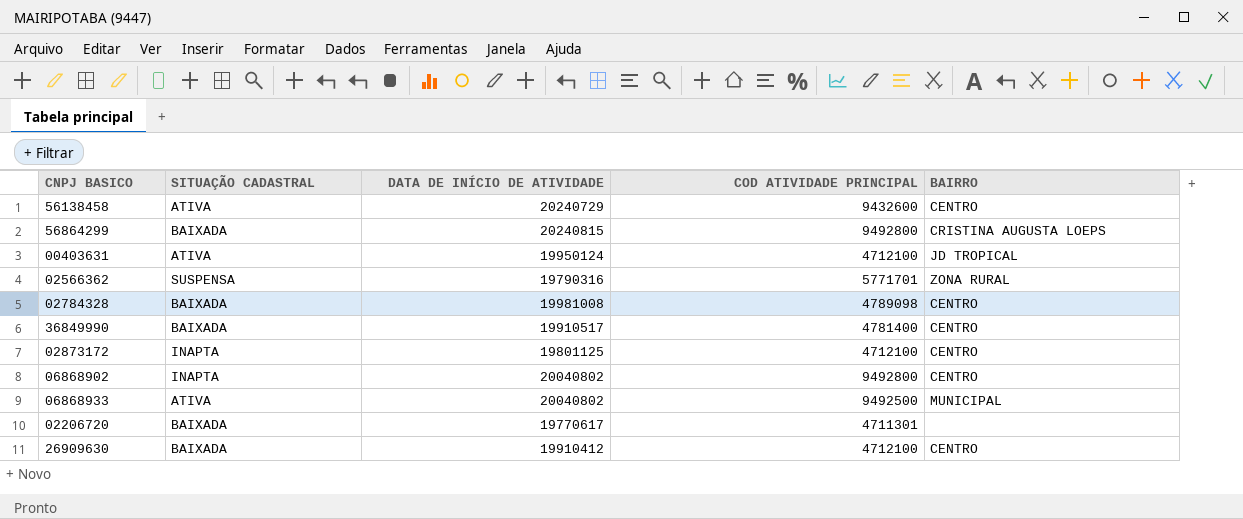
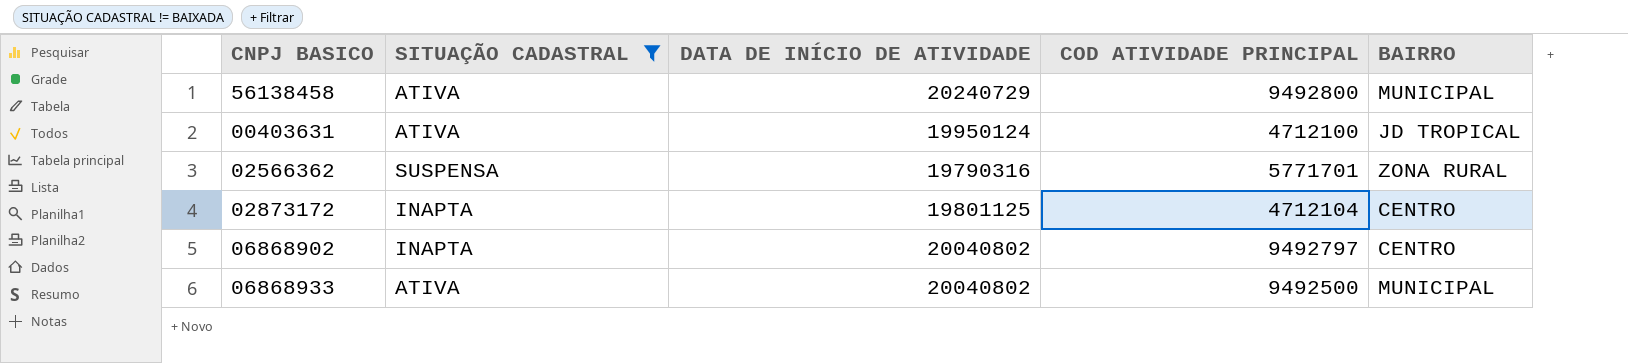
filter: none -> SITUAÇÃO CADASTRAL != BAIXADA
56138458 | COD ATIVIDADE PRINCIPAL: 9432600 -> 9492800
56138458 | BAIRRO: CENTRO -> MUNICIPAL
02873172 | COD ATIVIDADE PRINCIPAL: 4712100 -> 4712104
06868902 | COD ATIVIDADE PRINCIPAL: 9492800 -> 9492797

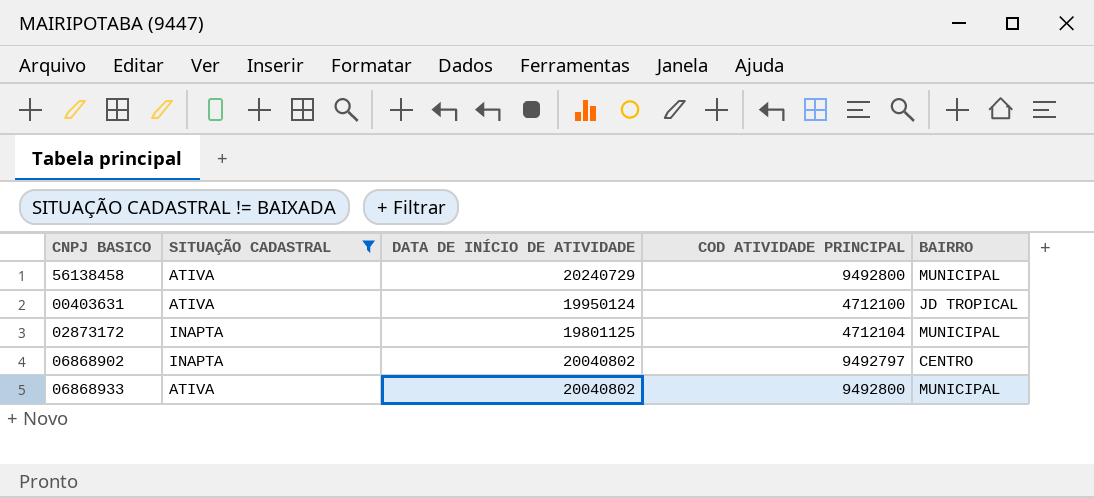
row 02566362: SUSPENSA | 19790316 | 5771701 | ZONA RURAL -> none
02873172 | BAIRRO: CENTRO -> MUNICIPAL
06868933 | COD ATIVIDADE PRINCIPAL: 9492500 -> 9492800

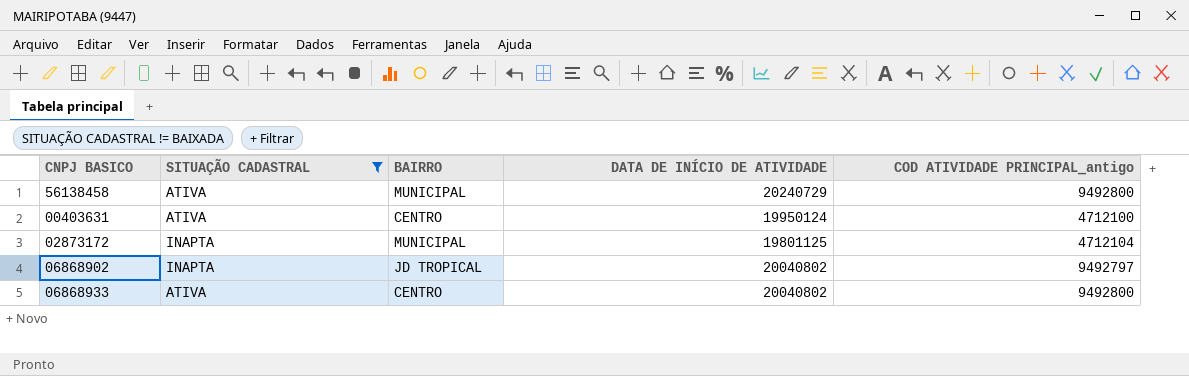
column BAIRRO | position: 5 -> 3
column name: COD ATIVIDADE PRINCIPAL -> COD ATIVIDADE PRINCIPAL_antigo
00403631 | BAIRRO: JD TROPICAL -> CENTRO
06868902 | BAIRRO: CENTRO -> JD TROPICAL
06868933 | BAIRRO: MUNICIPAL -> CENTRO

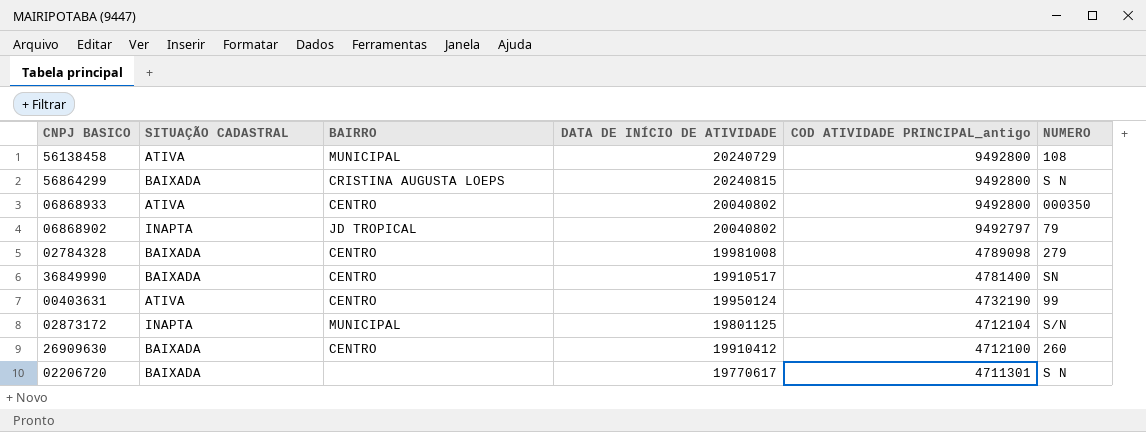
filter: SITUAÇÃO CADASTRAL != BAIXADA -> none
row order: none -> COD ATIVIDADE PRINCIPAL_antigo descending
column NUMERO | position: none -> 6
00403631 | COD ATIVIDADE PRINCIPAL_antigo: 4712100 -> 4732190

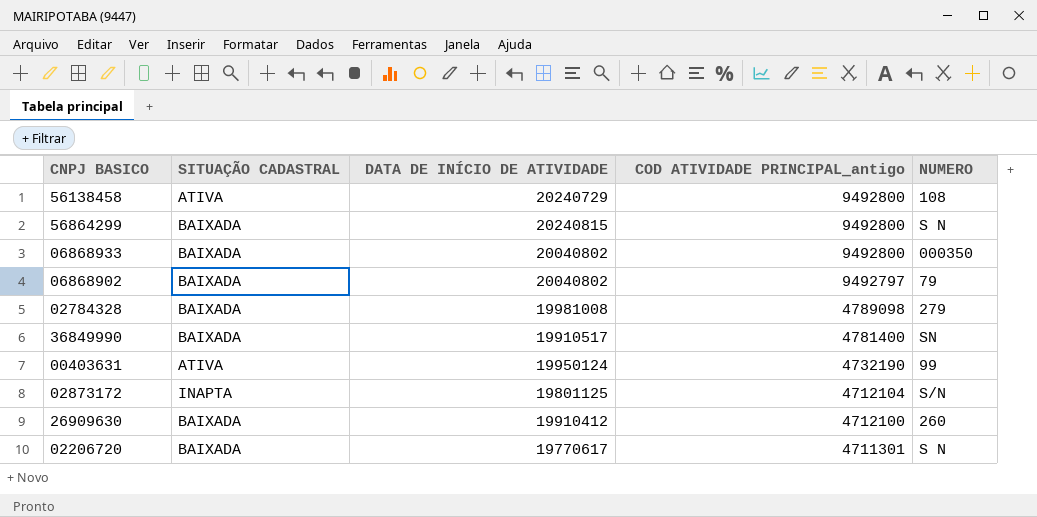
column BAIRRO | position: 3 -> none
06868933 | SITUAÇÃO CADASTRAL: ATIVA -> BAIXADA
06868902 | SITUAÇÃO CADASTRAL: INAPTA -> BAIXADA

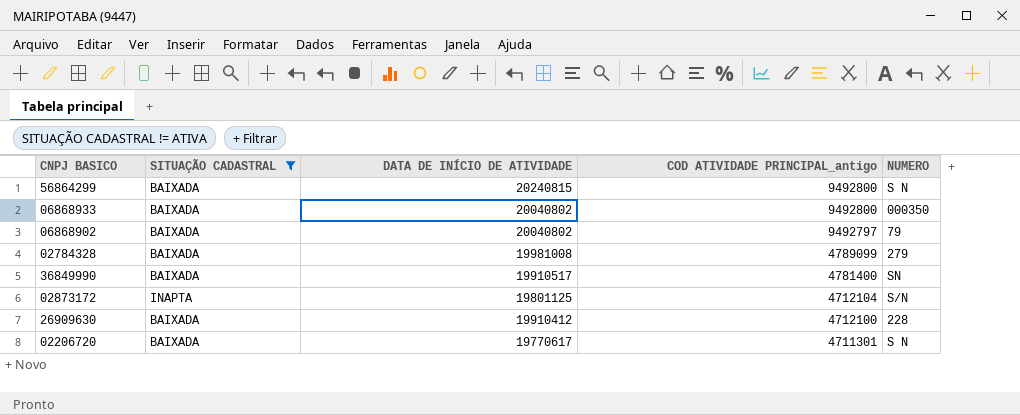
filter: none -> SITUAÇÃO CADASTRAL != ATIVA
02784328 | COD ATIVIDADE PRINCIPAL_antigo: 4789098 -> 4789099
26909630 | NUMERO: 260 -> 228

